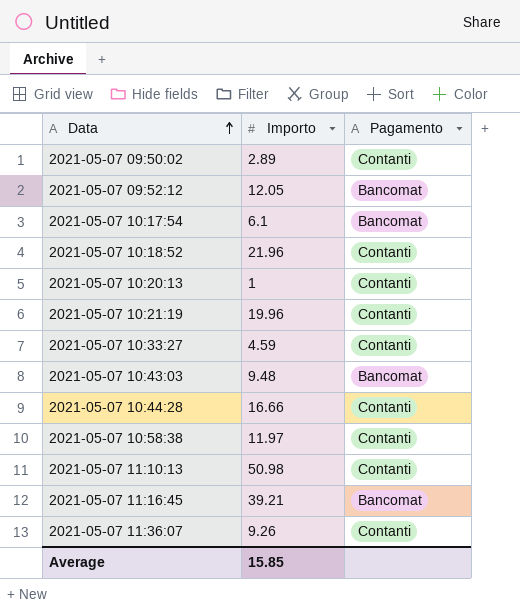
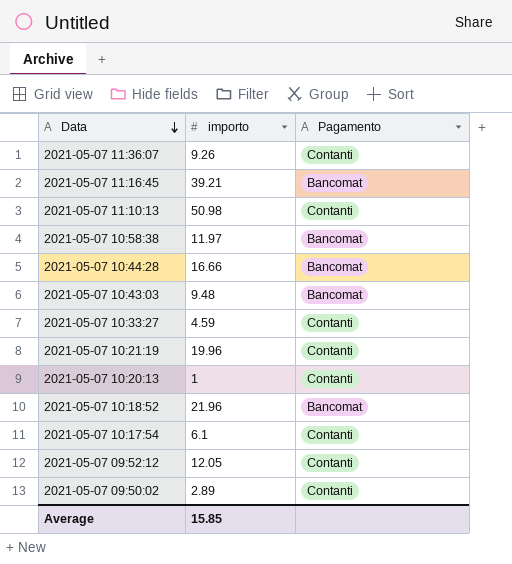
row order: Data ascending -> Data descending
column name: Importo -> importo
2021-05-07 10:58:38 | Pagamento: Contanti -> Bancomat
2021-05-07 10:44:28 | Pagamento: Contanti -> Bancomat
2021-05-07 10:18:52 | Pagamento: Contanti -> Bancomat
2021-05-07 10:17:54 | Pagamento: Bancomat -> Contanti
2021-05-07 09:52:12 | Pagamento: Bancomat -> Contanti

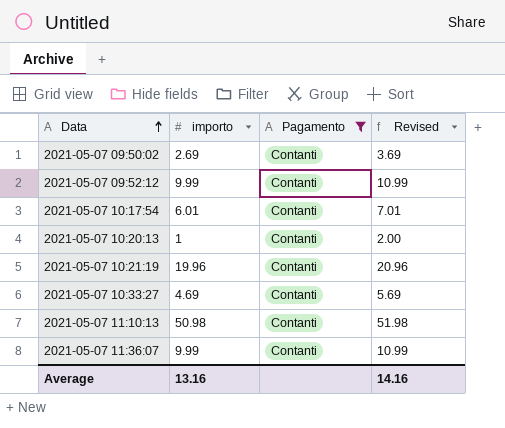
filter: none -> Pagamento = Contanti
row order: Data descending -> Data ascending
column Revised | formula: none -> [importo] + 1
2021-05-07 09:50:02 | importo: 2.89 -> 2.69
2021-05-07 09:52:12 | importo: 12.05 -> 9.99
2021-05-07 10:17:54 | importo: 6.1 -> 6.01
2021-05-07 10:33:27 | importo: 4.59 -> 4.69
2021-05-07 11:36:07 | importo: 9.26 -> 9.99
Average | importo: 15.85 -> 13.16

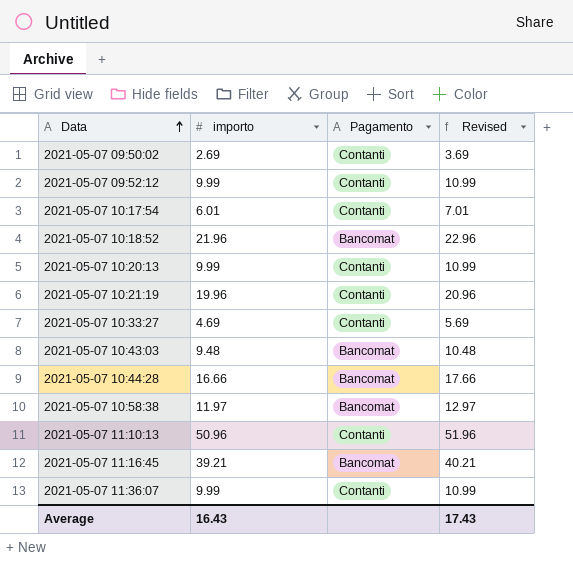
filter: Pagamento = Contanti -> none
2021-05-07 10:20:13 | importo: 1 -> 9.99
2021-05-07 10:20:13 | Revised: 2.00 -> 10.99
2021-05-07 11:10:13 | importo: 50.98 -> 50.96
2021-05-07 11:10:13 | Revised: 51.98 -> 51.96
Average | importo: 13.16 -> 16.43
Average | Revised: 14.16 -> 17.43

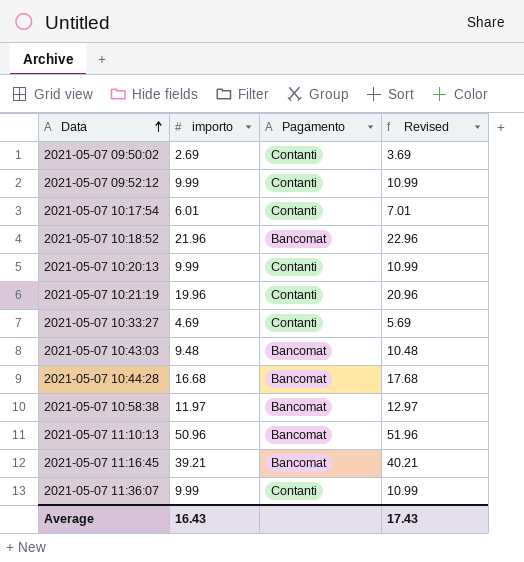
2021-05-07 10:44:28 | importo: 16.66 -> 16.68
2021-05-07 10:44:28 | Revised: 17.66 -> 17.68
2021-05-07 11:10:13 | Pagamento: Contanti -> Bancomat

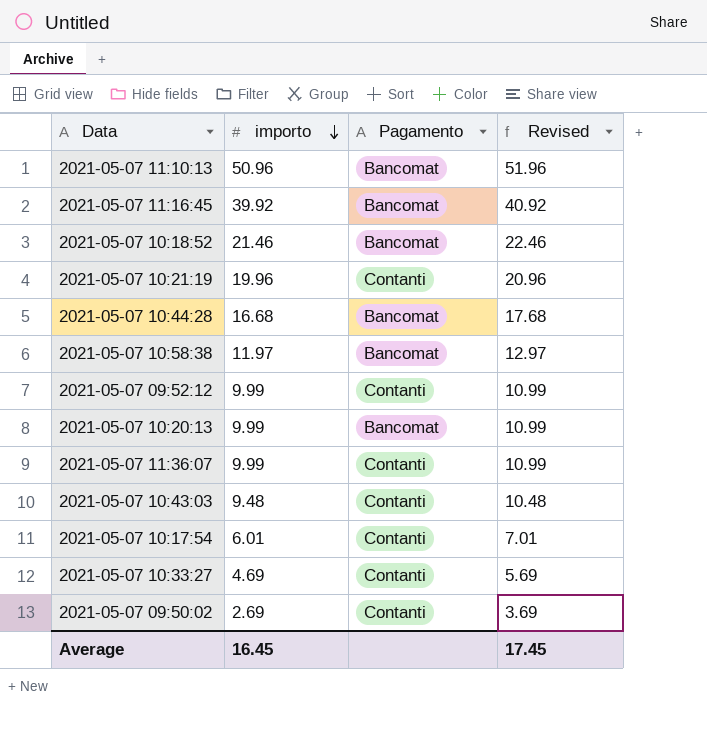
row order: Data ascending -> importo descending
2021-05-07 11:16:45 | importo: 39.21 -> 39.92
2021-05-07 11:16:45 | Revised: 40.21 -> 40.92
2021-05-07 10:18:52 | importo: 21.96 -> 21.46
2021-05-07 10:18:52 | Revised: 22.96 -> 22.46
2021-05-07 10:20:13 | Pagamento: Contanti -> Bancomat
2021-05-07 10:43:03 | Pagamento: Bancomat -> Contanti
Average | importo: 16.43 -> 16.45
Average | Revised: 17.43 -> 17.45

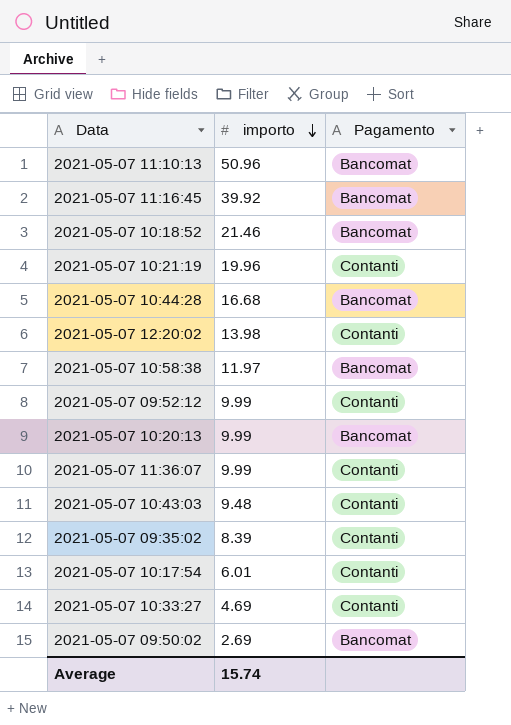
column Revised | formula: [importo] + 1 -> none
row 2021-05-07 12:20:02: none -> 13.98 | Contanti
row 2021-05-07 09:35:02: none -> 8.39 | Contanti
2021-05-07 09:50:02 | Pagamento: Contanti -> Bancomat
Average | importo: 16.45 -> 15.74

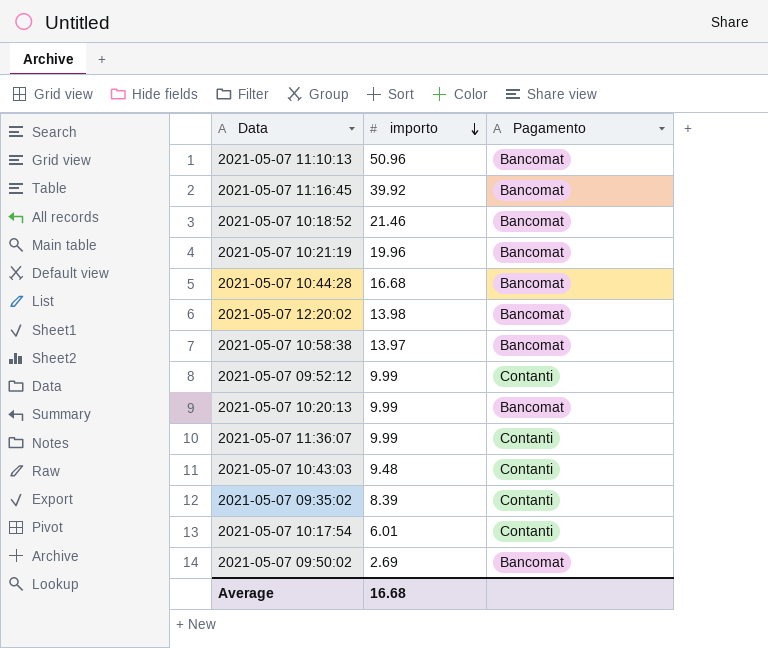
row 2021-05-07 10:33:27: 4.69 | Contanti -> none
2021-05-07 10:21:19 | Pagamento: Contanti -> Bancomat
2021-05-07 12:20:02 | Pagamento: Contanti -> Bancomat
2021-05-07 10:58:38 | importo: 11.97 -> 13.97
Average | importo: 15.74 -> 16.68

